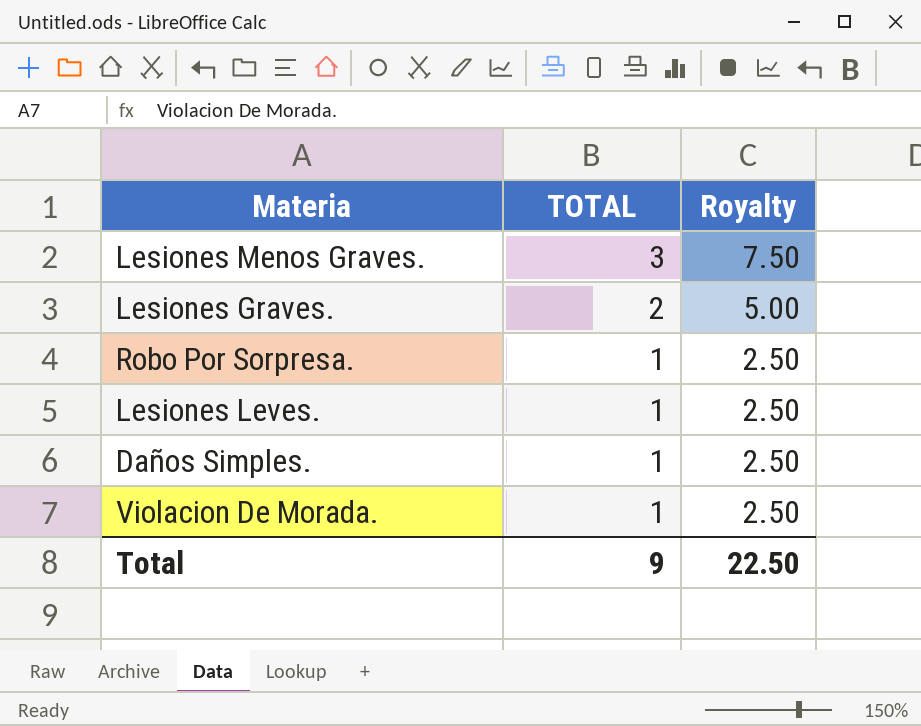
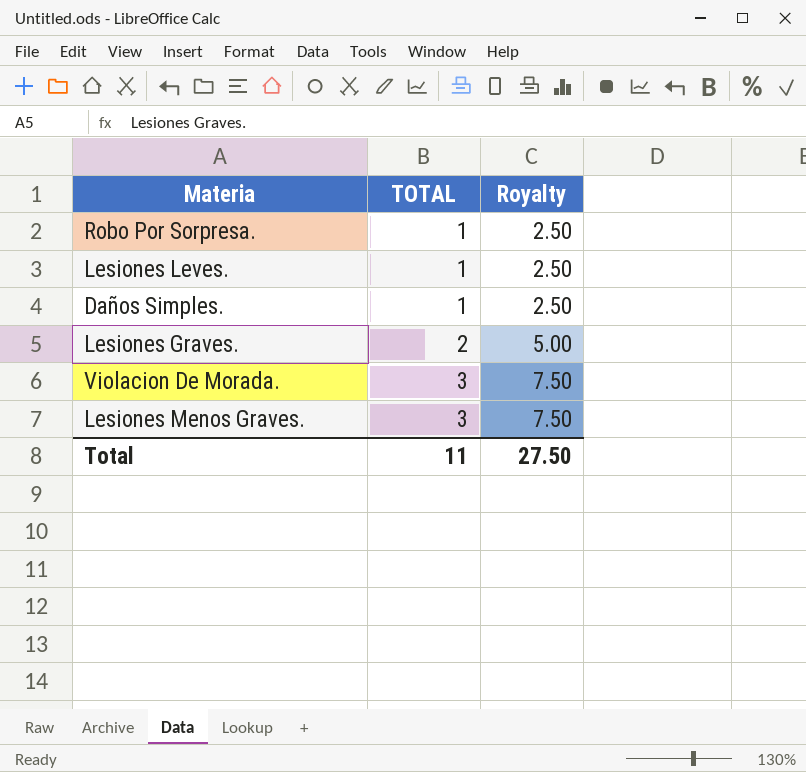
row order: TOTAL descending -> TOTAL ascending
Violacion De Morada. | TOTAL: 1 -> 3
Violacion De Morada. | Royalty: 2.50 -> 7.50
Total | TOTAL: 9 -> 11
Total | Royalty: 22.50 -> 27.50

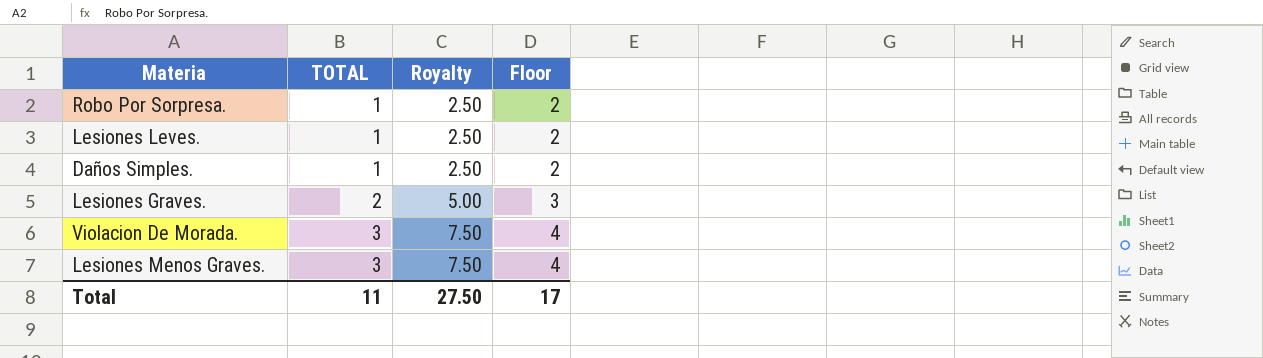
column Floor | formula: none -> [TOTAL] + 1

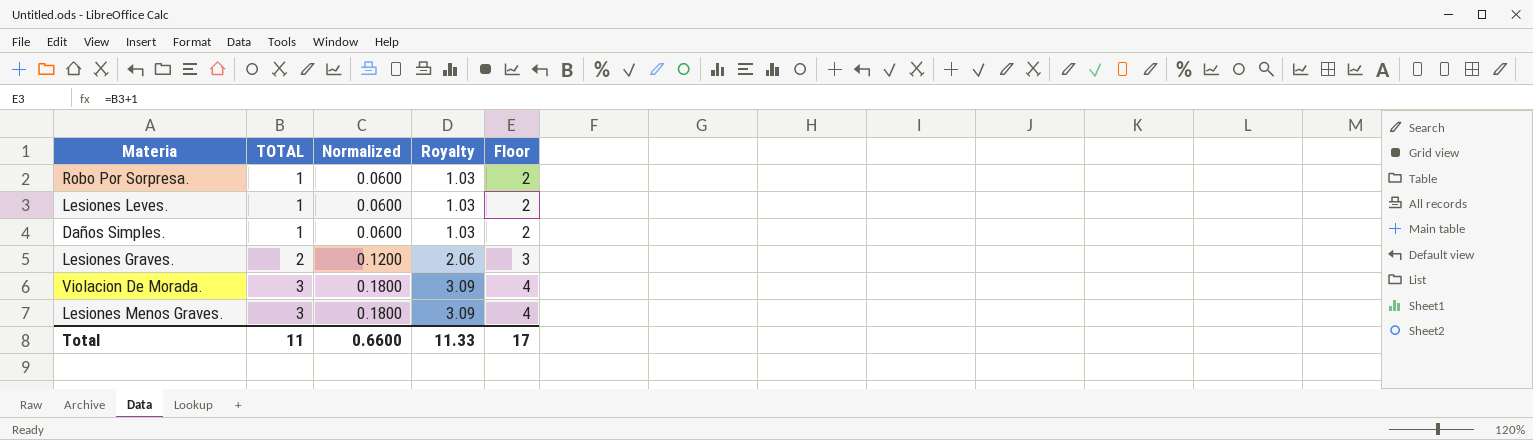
column Normalized | formula: none -> [TOTAL] * 0.06
column Royalty | formula: [TOTAL] * 2.5 -> [TOTAL] * 1.03
Total | Royalty: 27.50 -> 11.33

